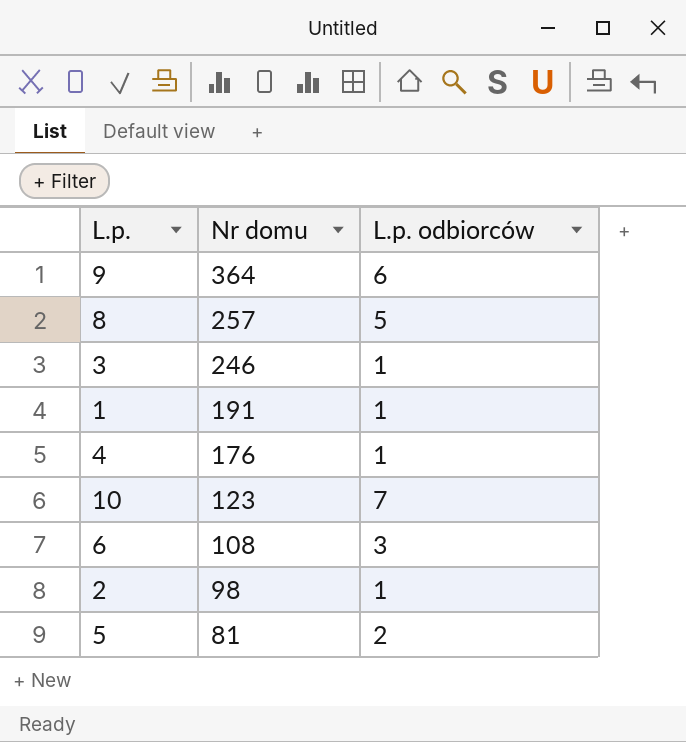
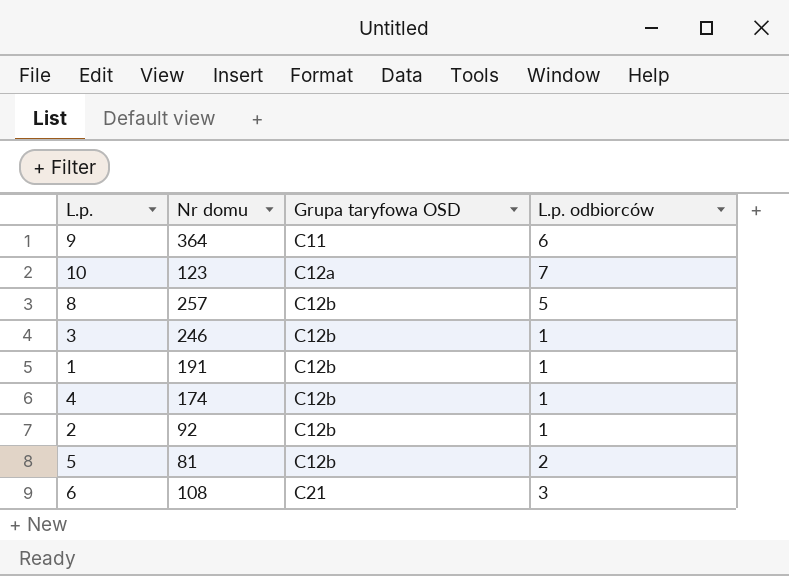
row order: Nr domu descending -> Grupa taryfowa OSD ascending
column Grupa taryfowa OSD | position: none -> 3
4 | Nr domu: 176 -> 174
2 | Nr domu: 98 -> 92

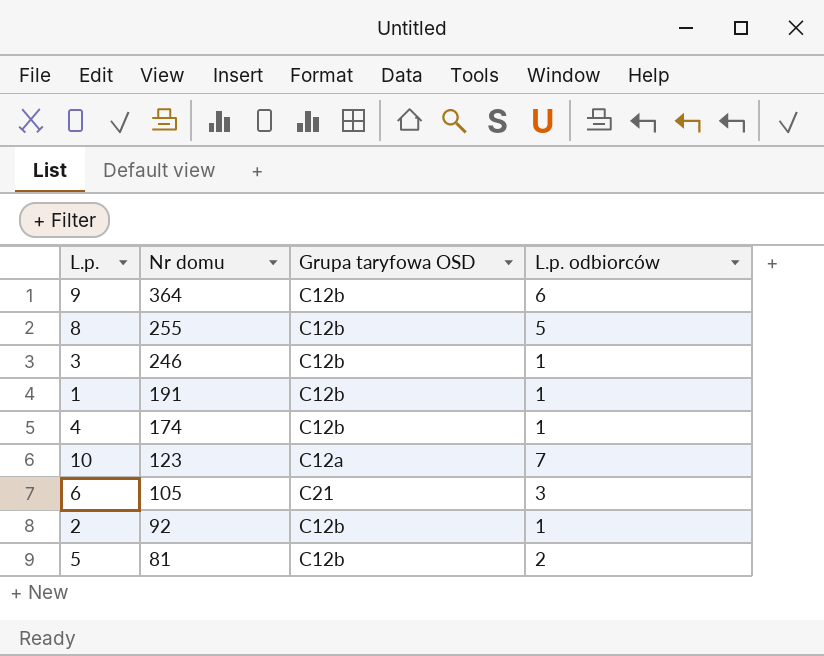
row order: Grupa taryfowa OSD ascending -> Nr domu descending
9 | Grupa taryfowa OSD: C11 -> C12b
8 | Nr domu: 257 -> 255
6 | Nr domu: 108 -> 105

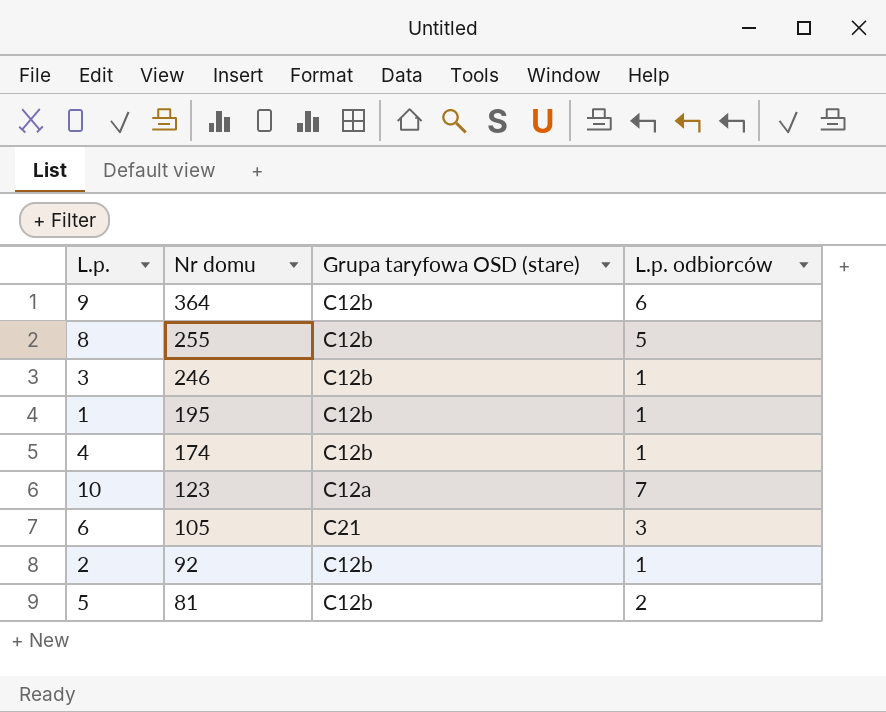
column name: Grupa taryfowa OSD -> Grupa taryfowa OSD (stare)
1 | Nr domu: 191 -> 195

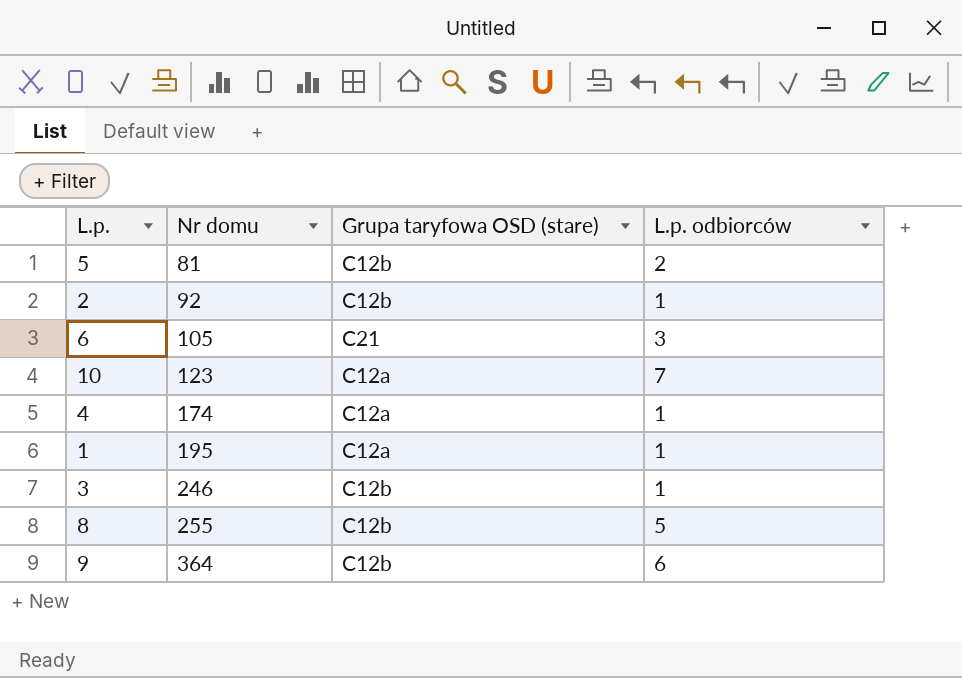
row order: Nr domu descending -> Nr domu ascending
4 | Grupa taryfowa OSD (stare): C12b -> C12a
1 | Grupa taryfowa OSD (stare): C12b -> C12a

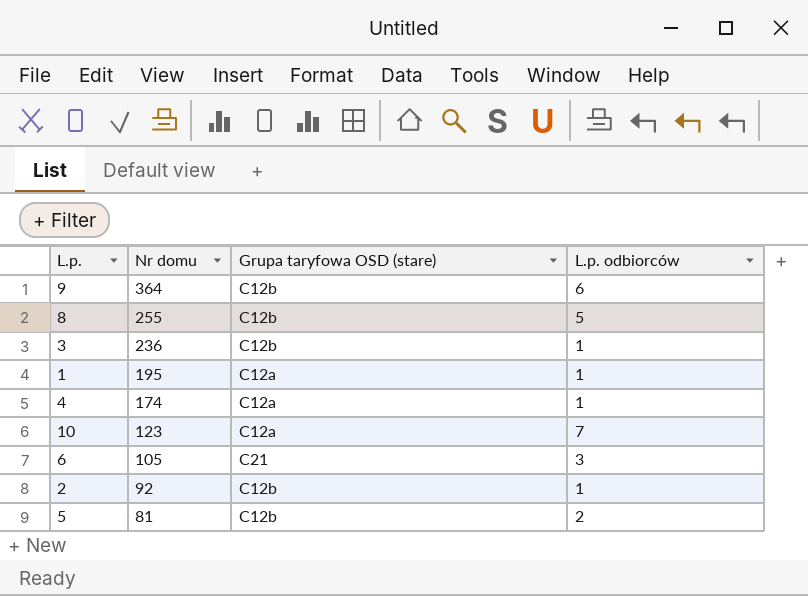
row order: Nr domu ascending -> Nr domu descending
3 | Nr domu: 246 -> 236

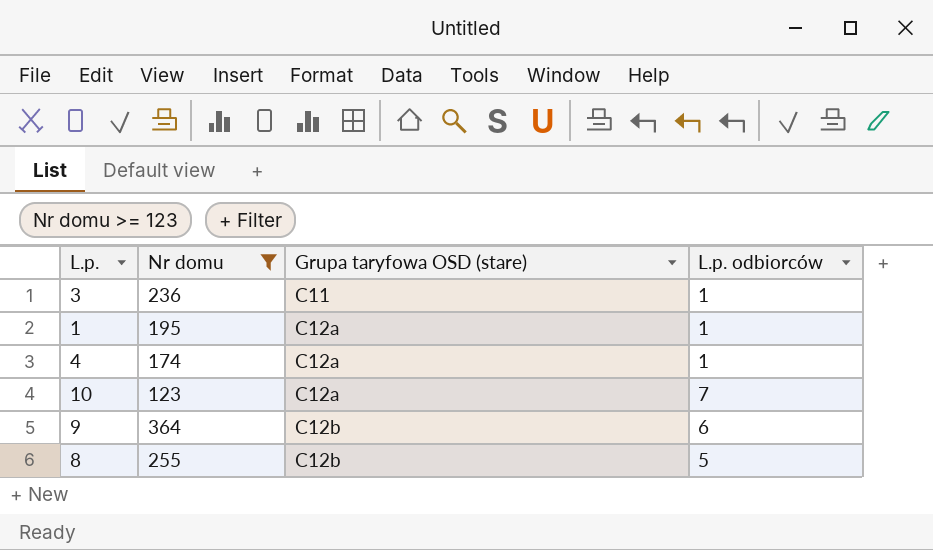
filter: none -> Nr domu >= 123
row order: Nr domu descending -> Grupa taryfowa OSD (stare) ascending
3 | Grupa taryfowa OSD (stare): C12b -> C11

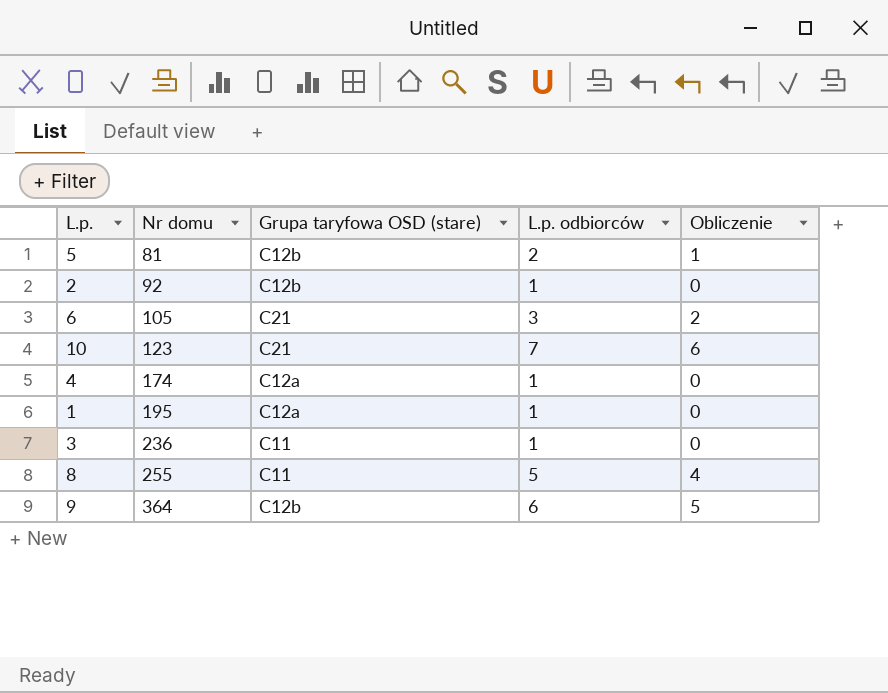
filter: Nr domu >= 123 -> none
row order: Grupa taryfowa OSD (stare) ascending -> Nr domu ascending
column Obliczenie | formula: none -> [L.p. odbiorców] - 1
10 | Grupa taryfowa OSD (stare): C12a -> C21
8 | Grupa taryfowa OSD (stare): C12b -> C11

